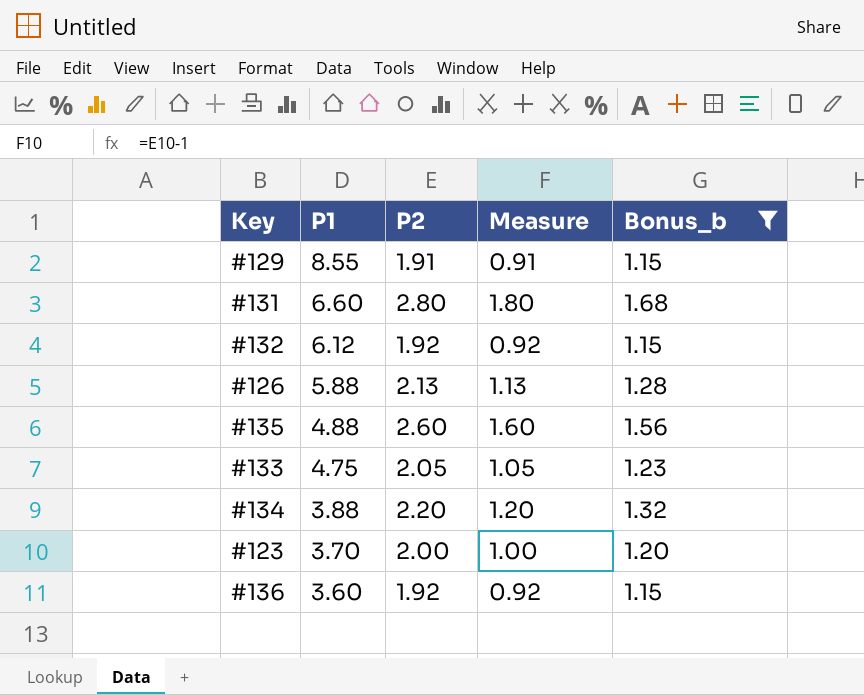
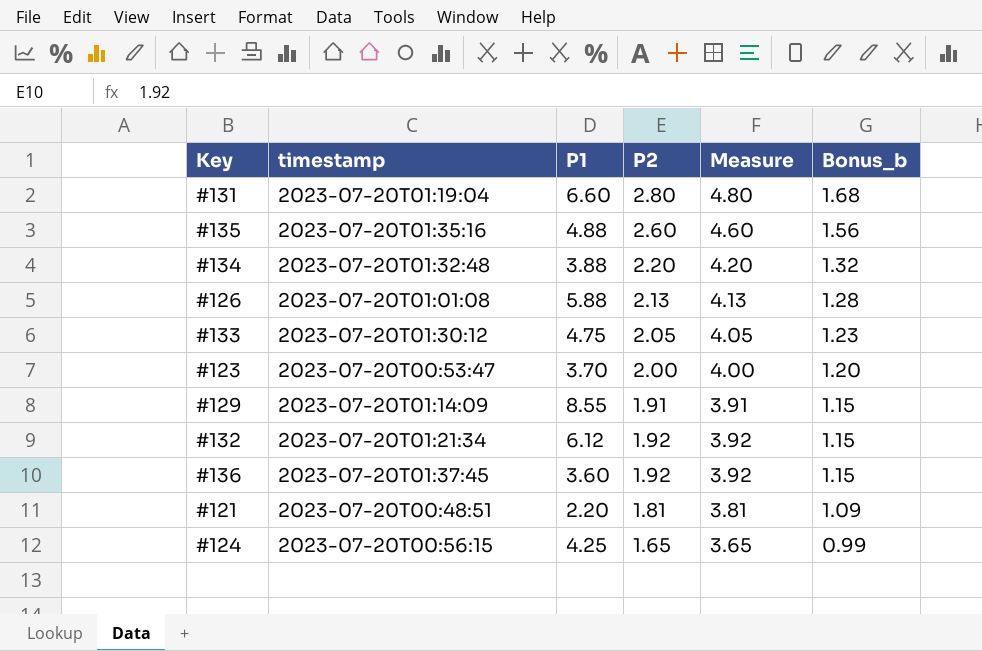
filter: Bonus_b >= 1.15 -> none
row order: P1 descending -> Bonus_b descending
column timestamp | position: none -> 2
column Measure | formula: [P2] - 1 -> [P2] + 2

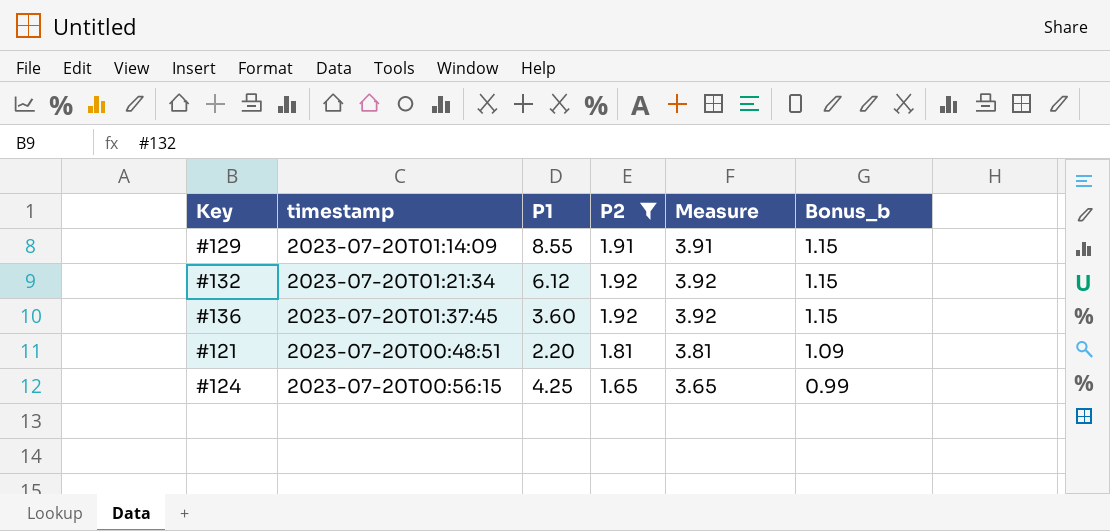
filter: none -> P2 <= 1.92

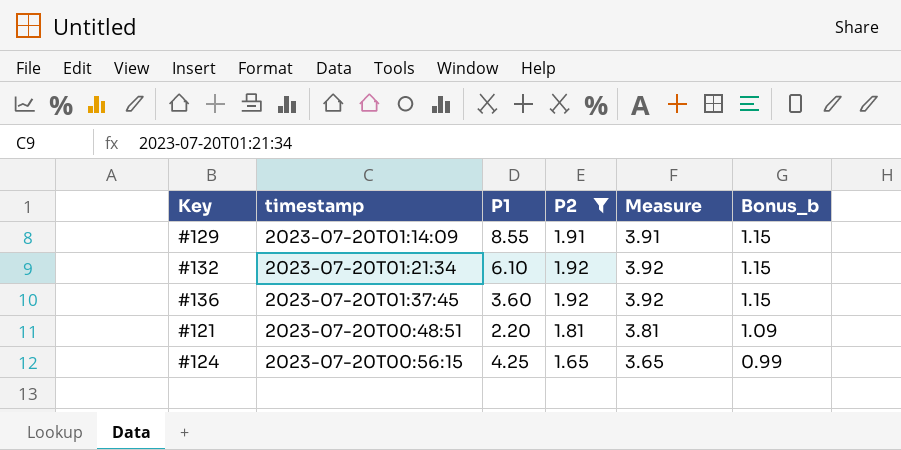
#132 | P1: 6.12 -> 6.10

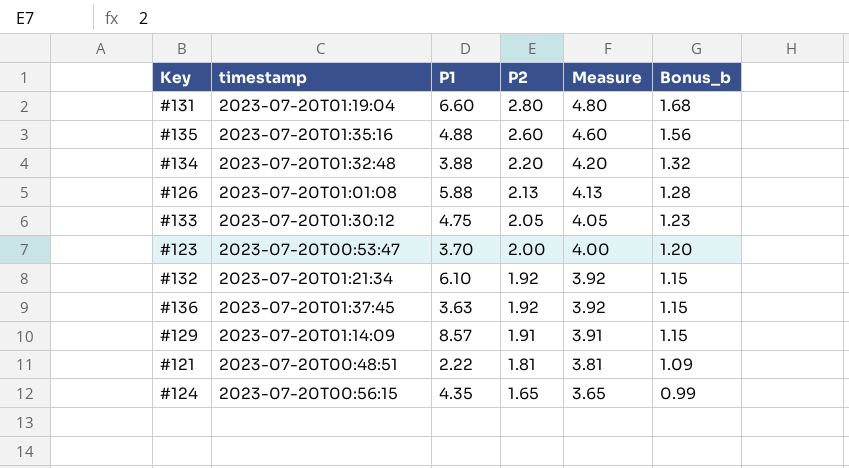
filter: P2 <= 1.92 -> none
row order: Bonus_b descending -> P2 descending
#136 | P1: 3.60 -> 3.63
#129 | P1: 8.55 -> 8.57
#121 | P1: 2.20 -> 2.22
#124 | P1: 4.25 -> 4.35

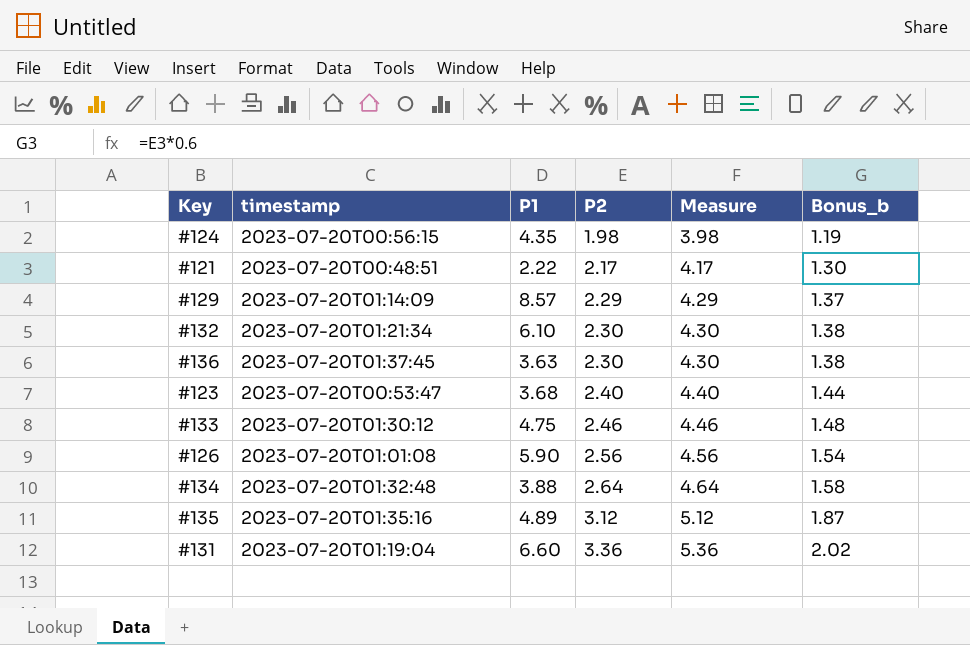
row order: P2 descending -> P2 ascending
#124 | P2: 1.65 -> 1.98
#124 | Measure: 3.65 -> 3.98
#124 | Bonus_b: 0.99 -> 1.19
#121 | P2: 1.81 -> 2.17
#121 | Measure: 3.81 -> 4.17
#121 | Bonus_b: 1.09 -> 1.30
#129 | P2: 1.91 -> 2.29
#129 | Measure: 3.91 -> 4.29
#129 | Bonus_b: 1.15 -> 1.37
#132 | P2: 1.92 -> 2.30
#132 | Measure: 3.92 -> 4.30
#132 | Bonus_b: 1.15 -> 1.38
#136 | P2: 1.92 -> 2.30
#136 | Measure: 3.92 -> 4.30
#136 | Bonus_b: 1.15 -> 1.38
#123 | P1: 3.70 -> 3.68
#123 | P2: 2.00 -> 2.40
#123 | Measure: 4.00 -> 4.40
#123 | Bonus_b: 1.20 -> 1.44
#133 | P2: 2.05 -> 2.46
#133 | Measure: 4.05 -> 4.46
#133 | Bonus_b: 1.23 -> 1.48
#126 | P1: 5.88 -> 5.90
#126 | P2: 2.13 -> 2.56
#126 | Measure: 4.13 -> 4.56
#126 | Bonus_b: 1.28 -> 1.54
#134 | P2: 2.20 -> 2.64
#134 | Measure: 4.20 -> 4.64
#134 | Bonus_b: 1.32 -> 1.58
#135 | P1: 4.88 -> 4.89
#135 | P2: 2.60 -> 3.12
#135 | Measure: 4.60 -> 5.12
#135 | Bonus_b: 1.56 -> 1.87
#131 | P2: 2.80 -> 3.36
#131 | Measure: 4.80 -> 5.36
#131 | Bonus_b: 1.68 -> 2.02

